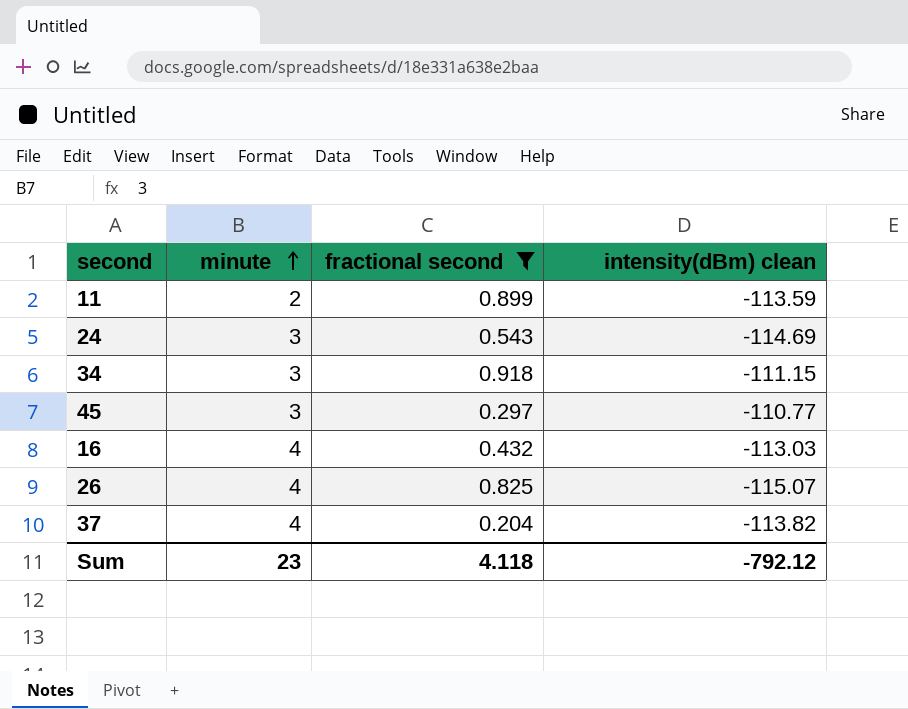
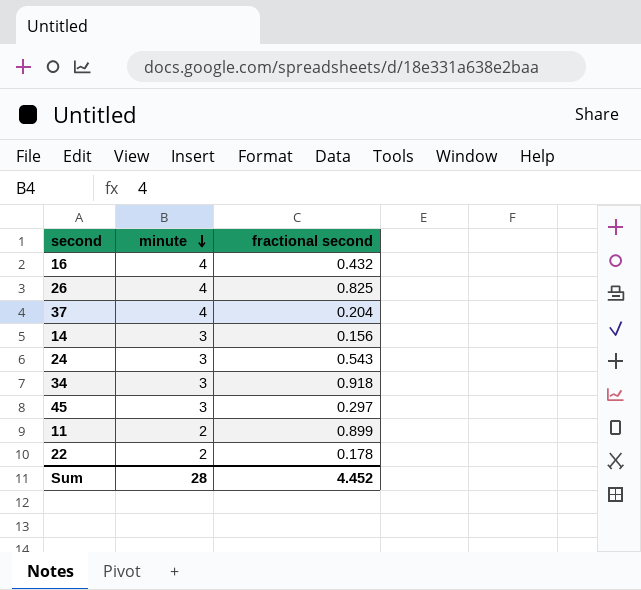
filter: fractional second >= 0.204 -> none
row order: minute ascending -> minute descending
column intensity(dBm) clean | position: 4 -> none
Sum | minute: 23 -> 28
Sum | fractional second: 4.118 -> 4.452

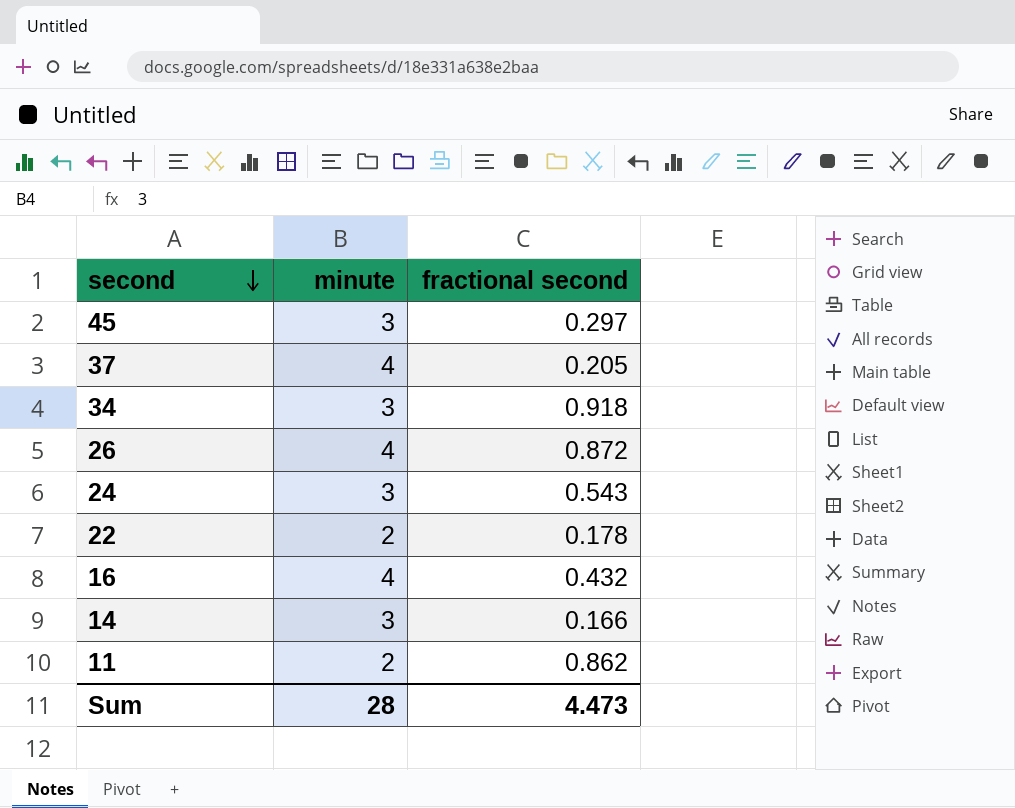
row order: minute descending -> second descending
37 | fractional second: 0.204 -> 0.205
26 | fractional second: 0.825 -> 0.872
14 | fractional second: 0.156 -> 0.166
11 | fractional second: 0.899 -> 0.862
Sum | fractional second: 4.452 -> 4.473

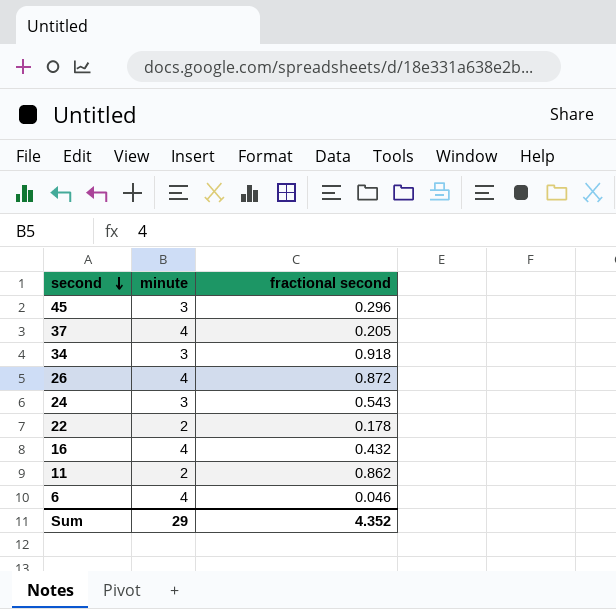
row 14: 3 | 0.166 -> none
45 | fractional second: 0.297 -> 0.296
row 6: none -> 4 | 0.046
Sum | minute: 28 -> 29
Sum | fractional second: 4.473 -> 4.352

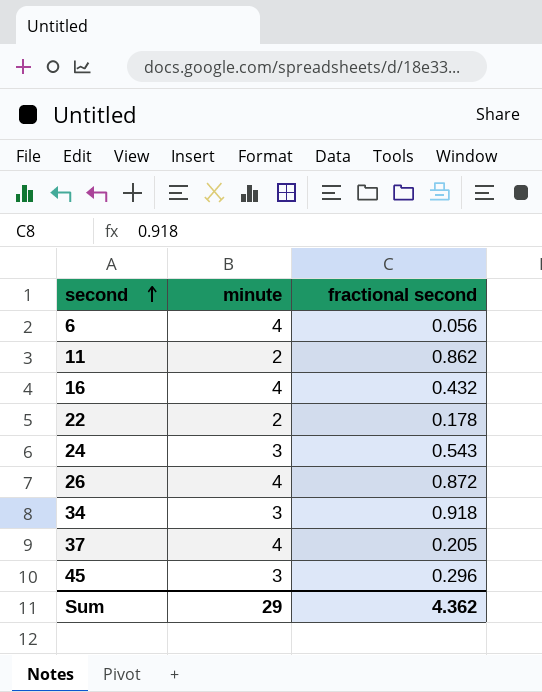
row order: second descending -> second ascending
6 | fractional second: 0.046 -> 0.056
Sum | fractional second: 4.352 -> 4.362

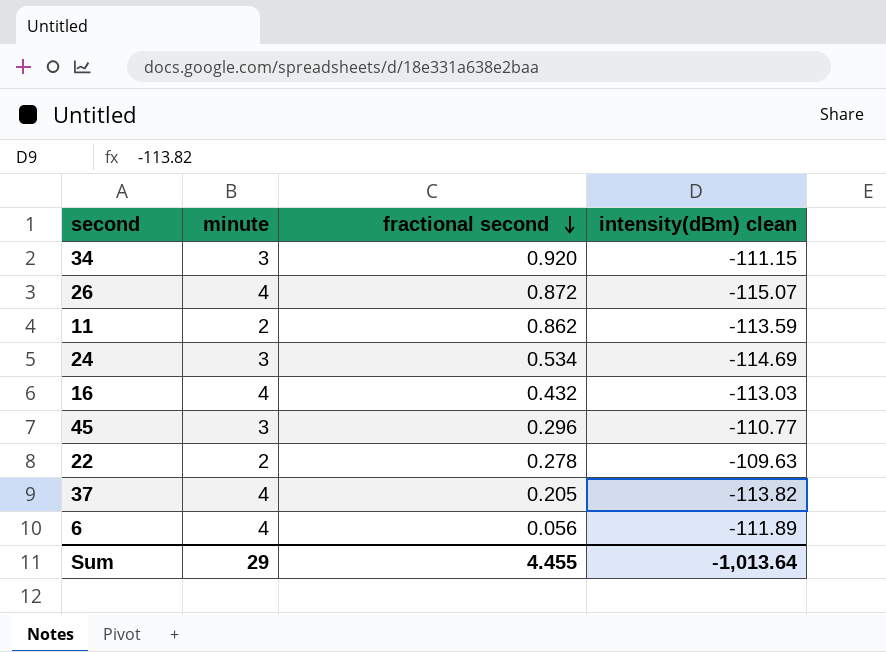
row order: second ascending -> fractional second descending
column intensity(dBm) clean | position: none -> 4
34 | fractional second: 0.918 -> 0.920
24 | fractional second: 0.543 -> 0.534
22 | fractional second: 0.178 -> 0.278
Sum | fractional second: 4.362 -> 4.455

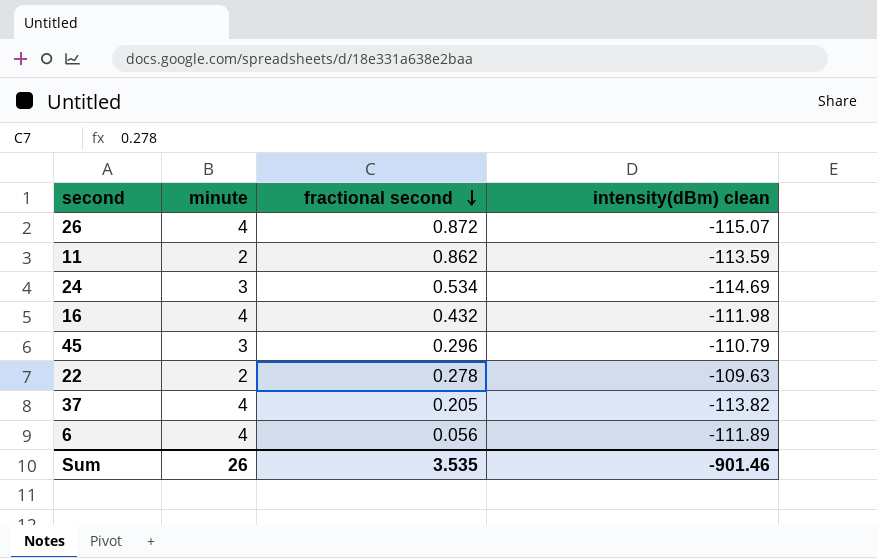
row 34: 3 | 0.920 | -111.15 -> none
16 | intensity(dBm) clean: -113.03 -> -111.98
45 | intensity(dBm) clean: -110.77 -> -110.79
Sum | minute: 29 -> 26
Sum | fractional second: 4.455 -> 3.535
Sum | intensity(dBm) clean: -1,013.64 -> -901.46

